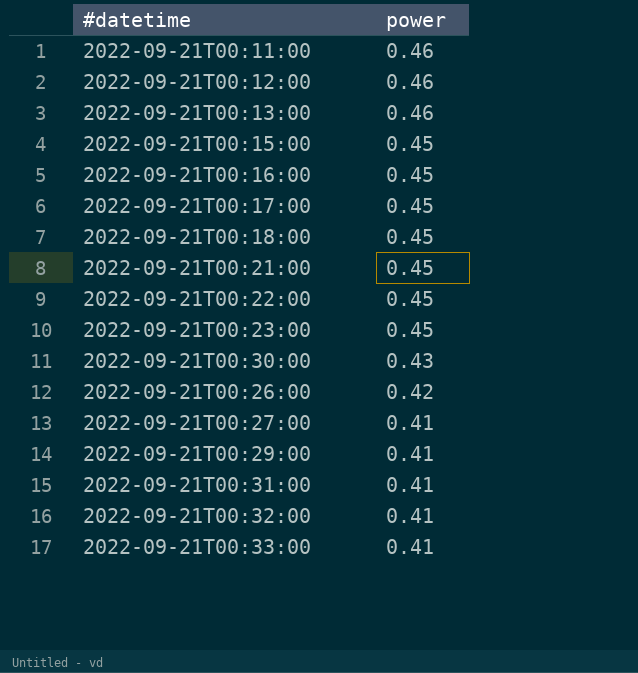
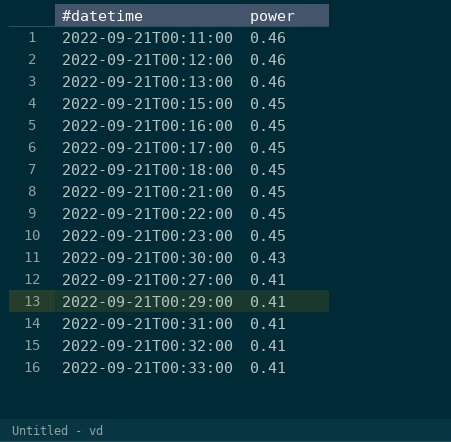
row 2022-09-21T00:26:00: 0.42 -> none

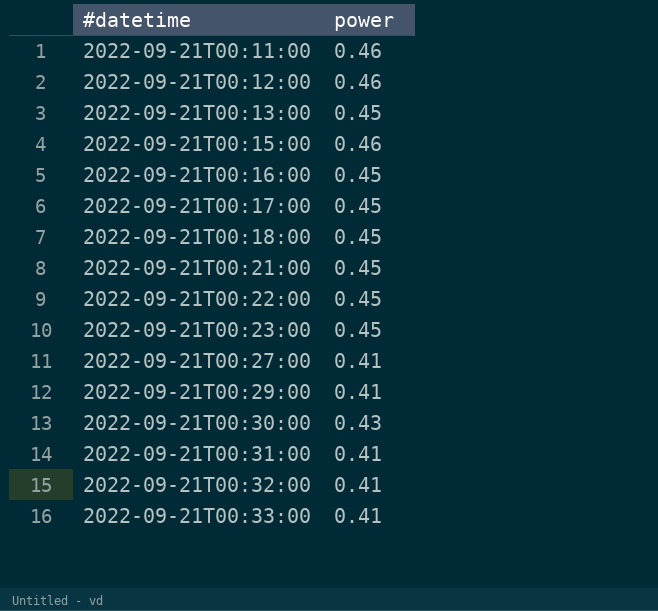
row order: power descending -> #datetime ascending
2022-09-21T00:13:00 | power: 0.46 -> 0.45
2022-09-21T00:15:00 | power: 0.45 -> 0.46

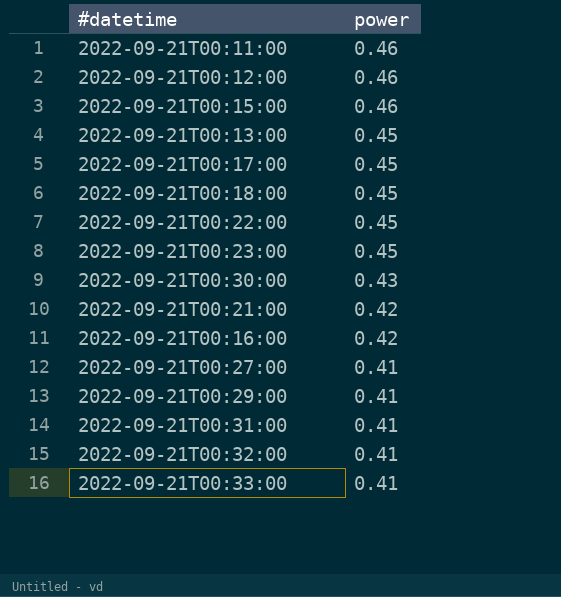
row order: #datetime ascending -> power descending
2022-09-21T00:21:00 | power: 0.45 -> 0.42
2022-09-21T00:16:00 | power: 0.45 -> 0.42

